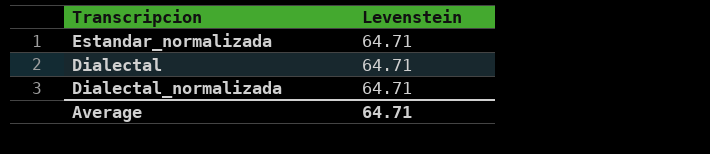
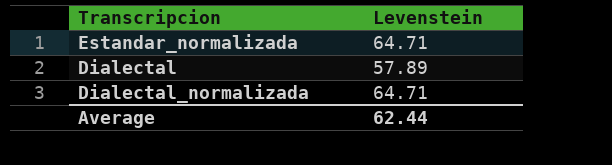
Dialectal | Levenstein: 64.71 -> 57.89
Average | Levenstein: 64.71 -> 62.44

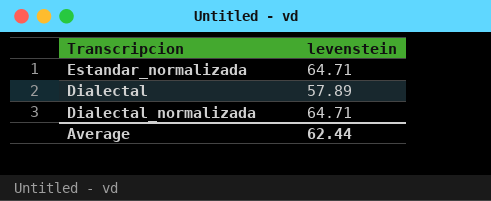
column name: Levenstein -> levenstein

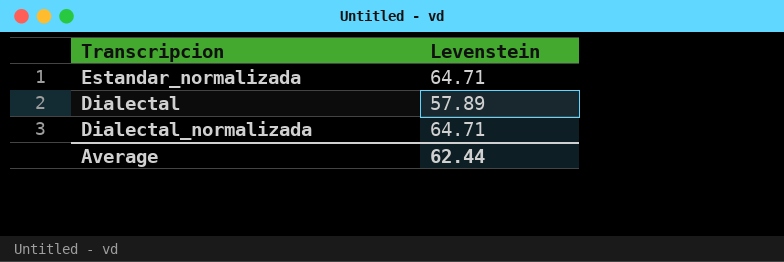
column name: levenstein -> Levenstein

